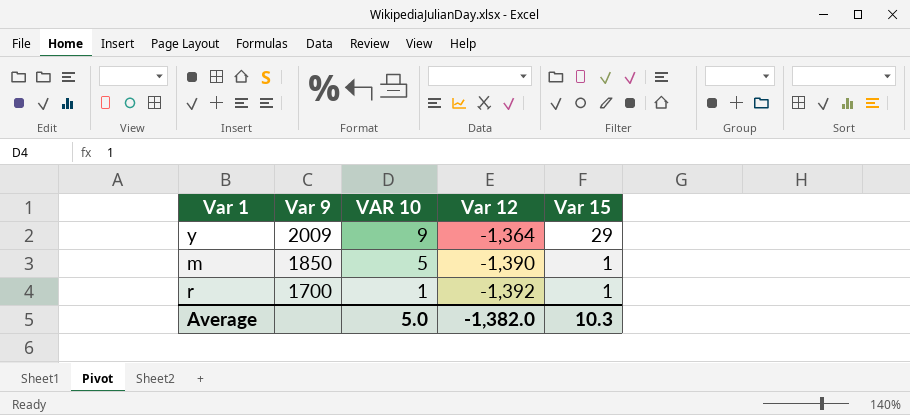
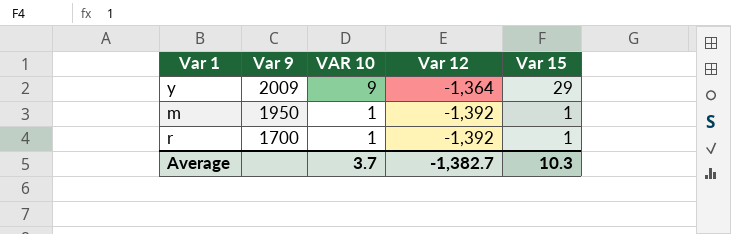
m | Var 9: 1850 -> 1950
m | VAR 10: 5 -> 1
m | Var 12: -1,390 -> -1,392
Average | VAR 10: 5.0 -> 3.7
Average | Var 12: -1,382.0 -> -1,382.7

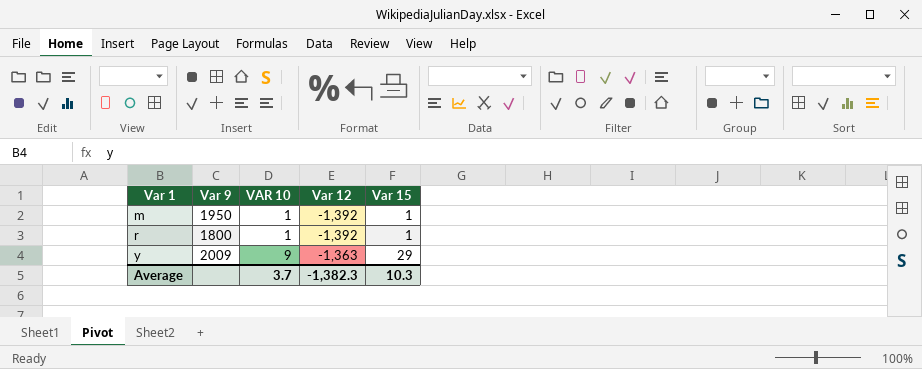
row order: Var 9 descending -> Var 1 ascending
r | Var 9: 1700 -> 1800
y | Var 12: -1,364 -> -1,363
Average | Var 12: -1,382.7 -> -1,382.3

